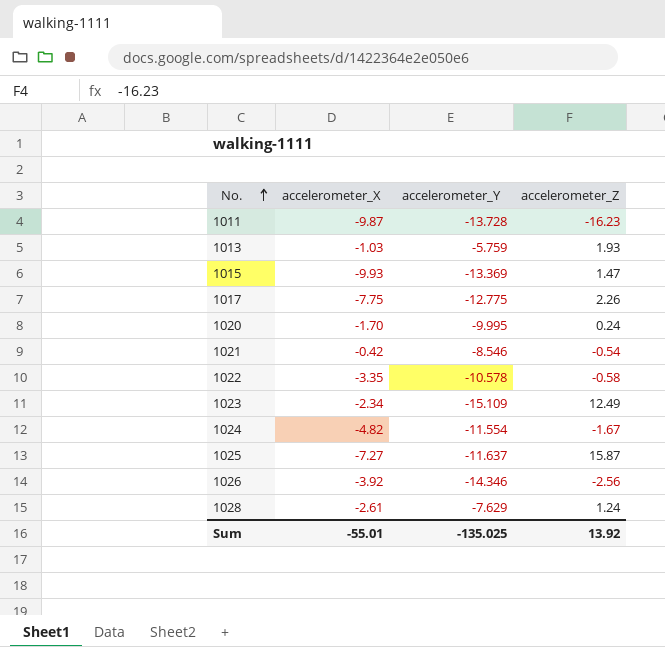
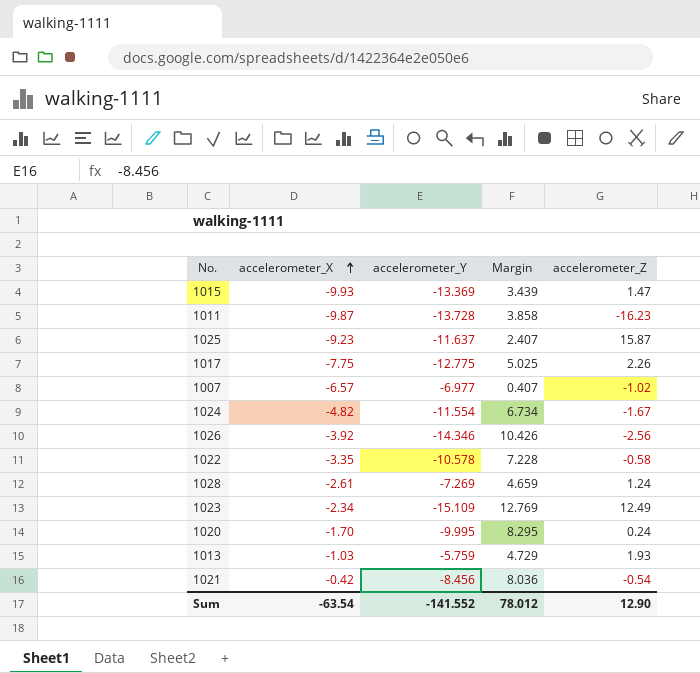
row order: No. ascending -> accelerometer_X ascending
column Margin | formula: none -> [accelerometer_X] - [accelerometer_Y]
1025 | accelerometer_X: -7.27 -> -9.23
row 1007: none -> -6.57 | -6.977 | 0.407 | -1.02
1028 | accelerometer_Y: -7.629 -> -7.269
1021 | accelerometer_Y: -8.546 -> -8.456
Sum | accelerometer_X: -55.01 -> -63.54
Sum | accelerometer_Y: -135.025 -> -141.552
Sum | accelerometer_Z: 13.92 -> 12.90

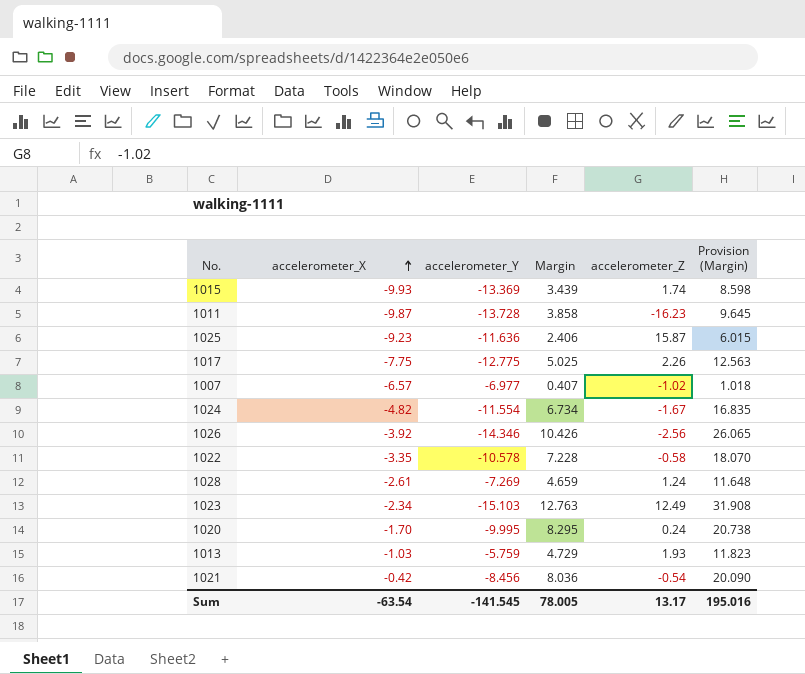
column Provision (Margin) | formula: none -> [Margin] * 2.5
1015 | accelerometer_Z: 1.47 -> 1.74
1025 | accelerometer_Y: -11.637 -> -11.636
1025 | Margin: 2.407 -> 2.406
1023 | accelerometer_Y: -15.109 -> -15.103
1023 | Margin: 12.769 -> 12.763
Sum | accelerometer_Y: -141.552 -> -141.545
Sum | Margin: 78.012 -> 78.005
Sum | accelerometer_Z: 12.90 -> 13.17

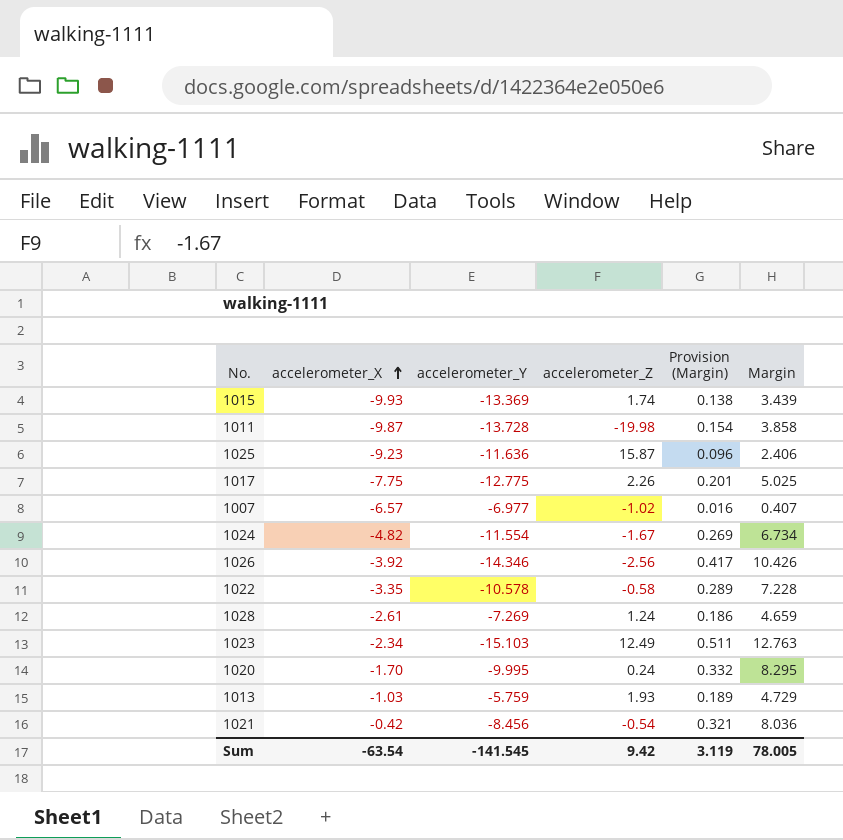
column Provision (Margin) | formula: [Margin] * 2.5 -> [Margin] * 0.04
column Margin | position: 4 -> 6
1011 | accelerometer_Z: -16.23 -> -19.98
Sum | accelerometer_Z: 13.17 -> 9.42
Sum | Provision (Margin): 195.016 -> 3.119

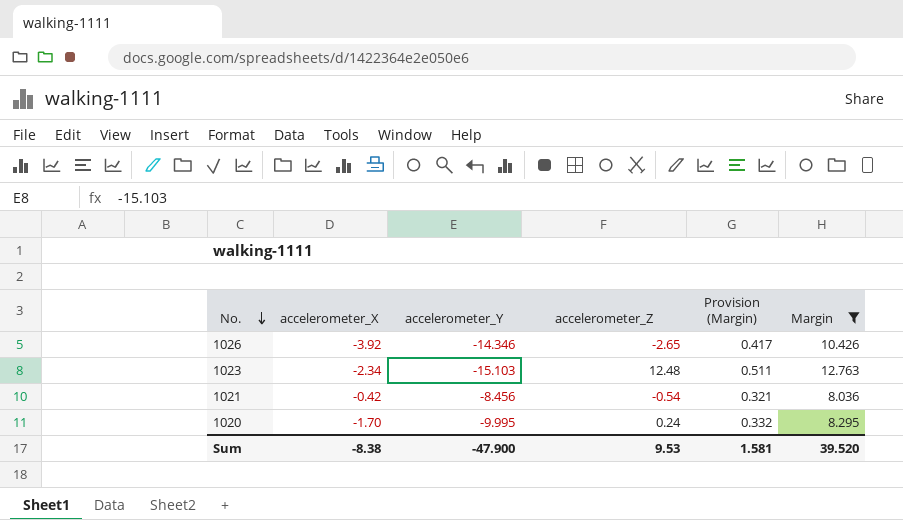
filter: none -> Margin >= 8.036
row order: accelerometer_X ascending -> No. descending
1026 | accelerometer_Z: -2.56 -> -2.65
1023 | accelerometer_Z: 12.49 -> 12.48
Sum | accelerometer_X: -63.54 -> -8.38
Sum | accelerometer_Y: -141.545 -> -47.900
Sum | accelerometer_Z: 9.42 -> 9.53
Sum | Provision (Margin): 3.119 -> 1.581
Sum | Margin: 78.005 -> 39.520

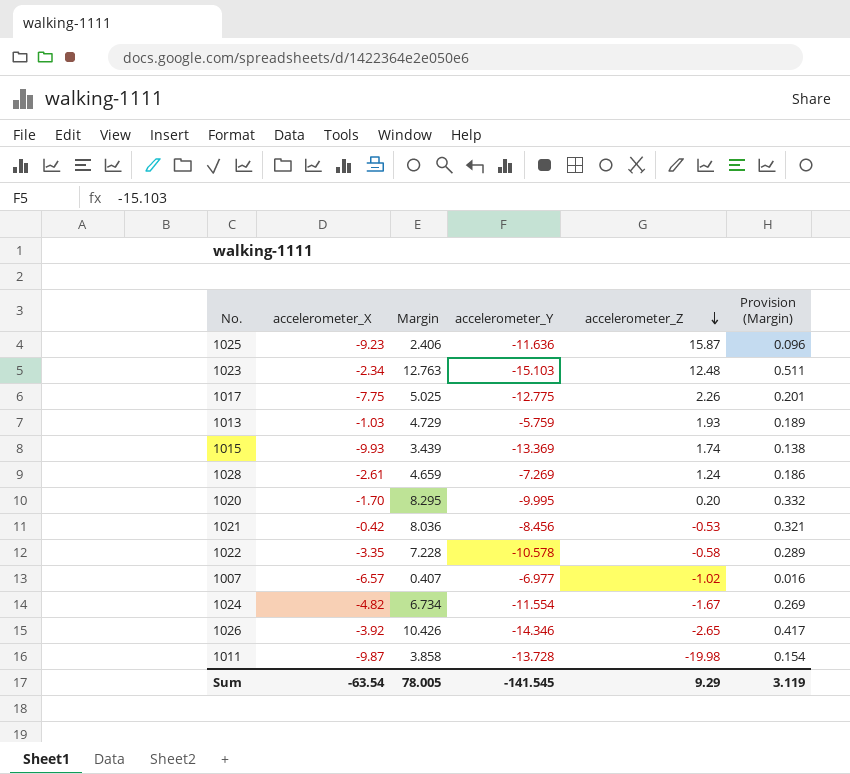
filter: Margin >= 8.036 -> none
row order: No. descending -> accelerometer_Z descending
column Margin | position: 6 -> 3
1020 | accelerometer_Z: 0.24 -> 0.20
1021 | accelerometer_Z: -0.54 -> -0.53
Sum | accelerometer_X: -8.38 -> -63.54
Sum | Margin: 39.520 -> 78.005
Sum | accelerometer_Y: -47.900 -> -141.545
Sum | accelerometer_Z: 9.53 -> 9.29
Sum | Provision (Margin): 1.581 -> 3.119

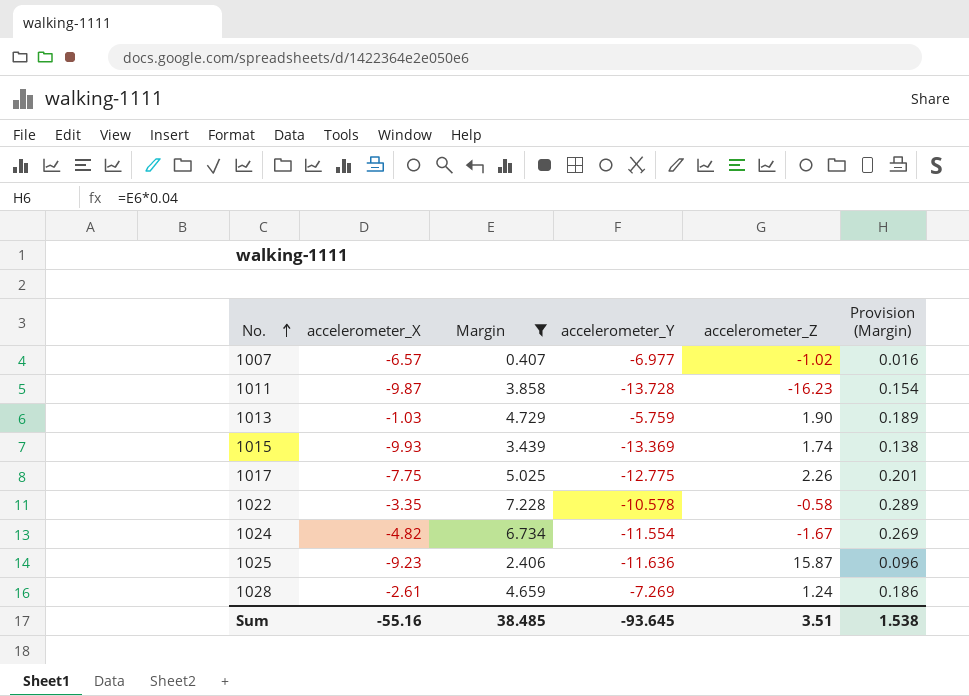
filter: none -> Margin <= 7.228
row order: accelerometer_Z descending -> No. ascending
1011 | accelerometer_Z: -19.98 -> -16.23
1013 | accelerometer_Z: 1.93 -> 1.90
Sum | accelerometer_X: -63.54 -> -55.16
Sum | Margin: 78.005 -> 38.485
Sum | accelerometer_Y: -141.545 -> -93.645
Sum | accelerometer_Z: 9.29 -> 3.51
Sum | Provision (Margin): 3.119 -> 1.538

